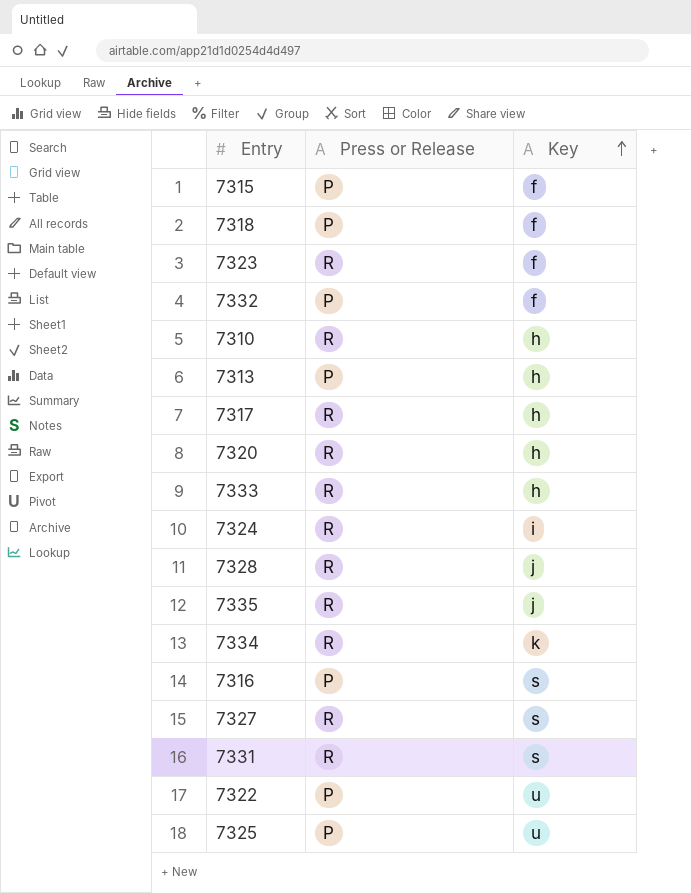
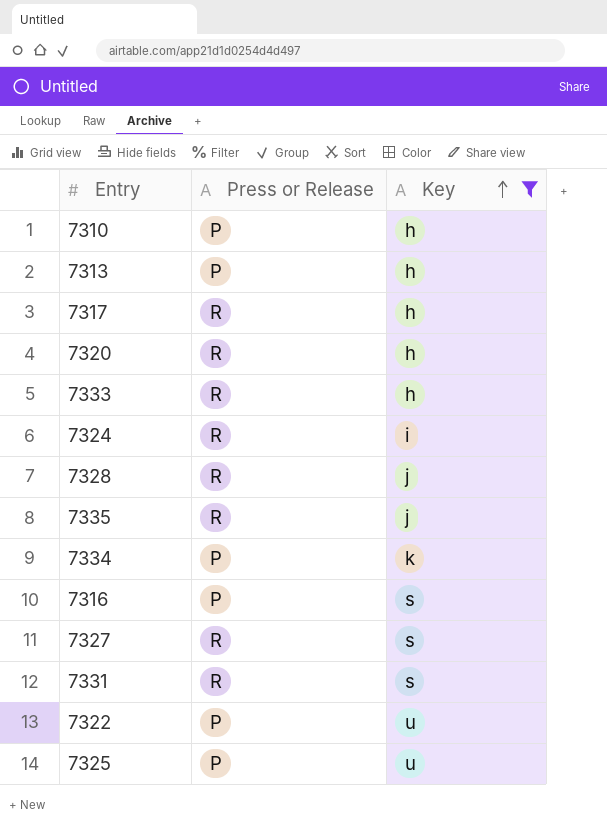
filter: none -> Key != f
7310 | Press or Release: R -> P
7334 | Press or Release: R -> P

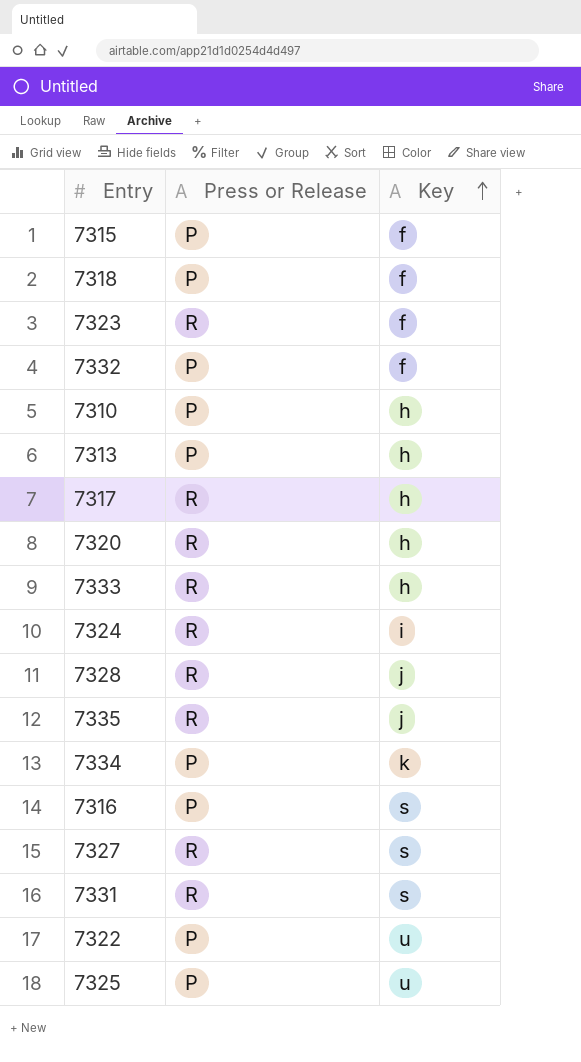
filter: Key != f -> none

